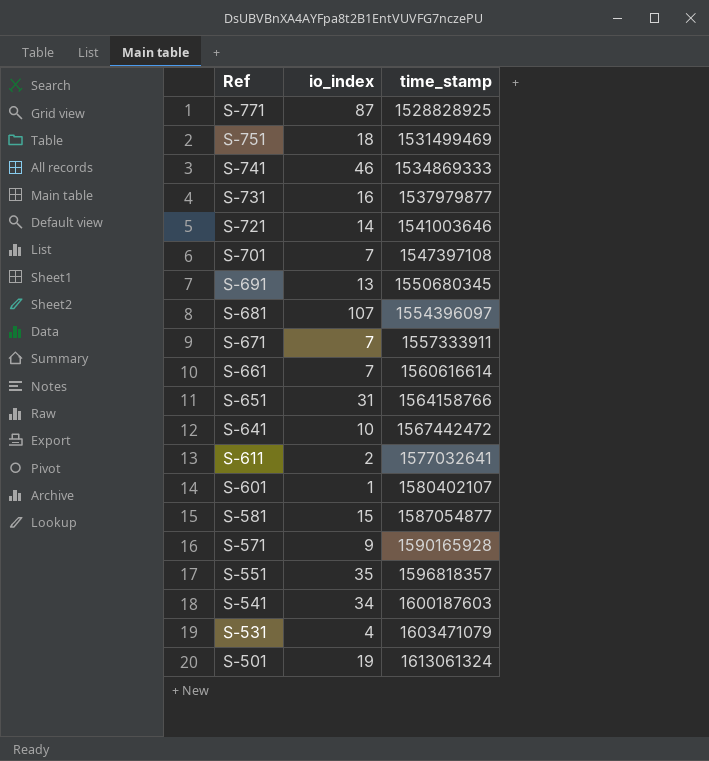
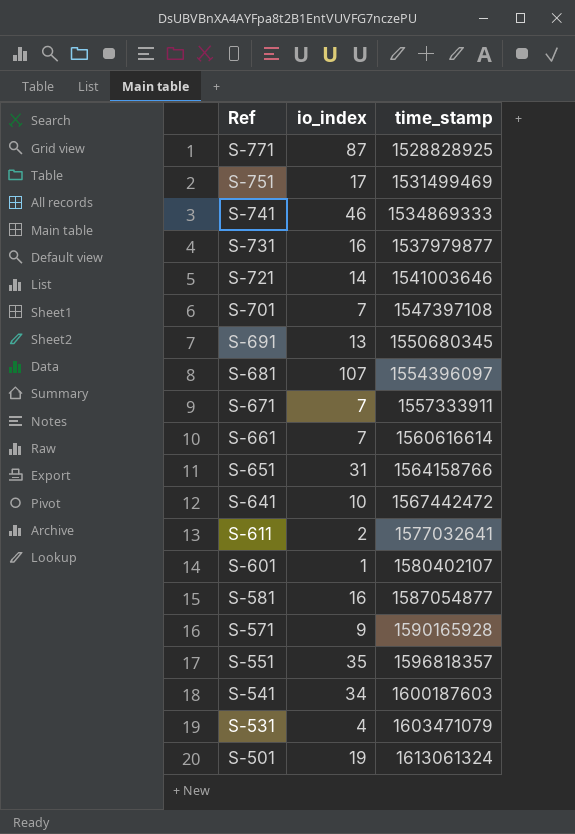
S-751 | io_index: 18 -> 17
S-581 | io_index: 15 -> 16

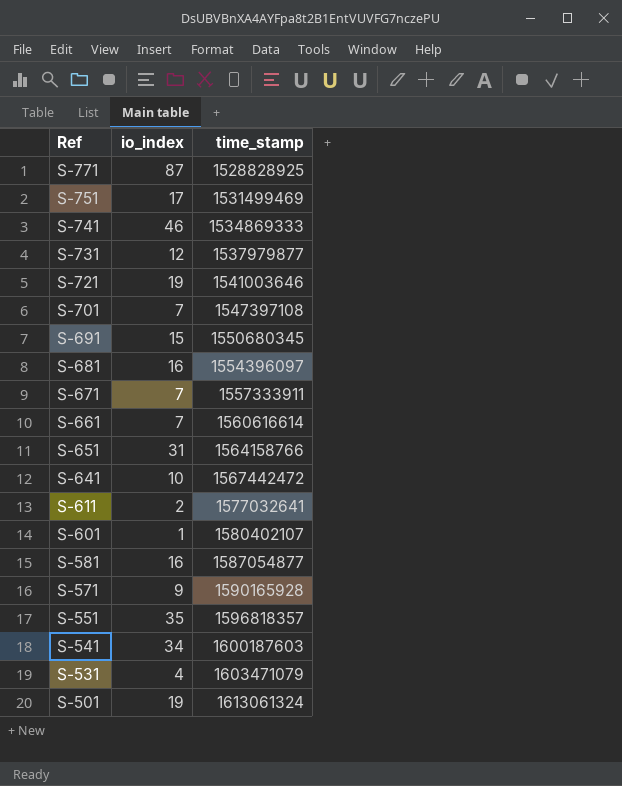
S-731 | io_index: 16 -> 12
S-721 | io_index: 14 -> 19
S-691 | io_index: 13 -> 15
S-681 | io_index: 107 -> 16

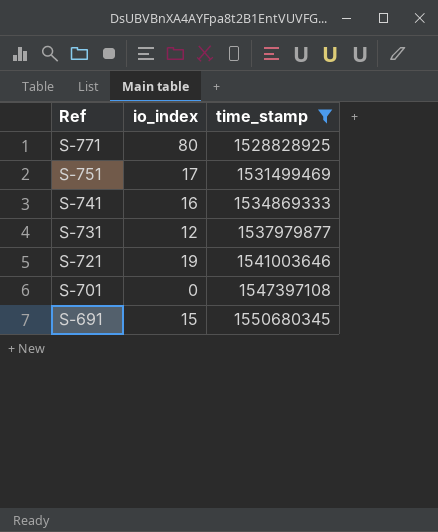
filter: none -> time_stamp <= 1550680345
S-771 | io_index: 87 -> 80
S-741 | io_index: 46 -> 16
S-701 | io_index: 7 -> 0

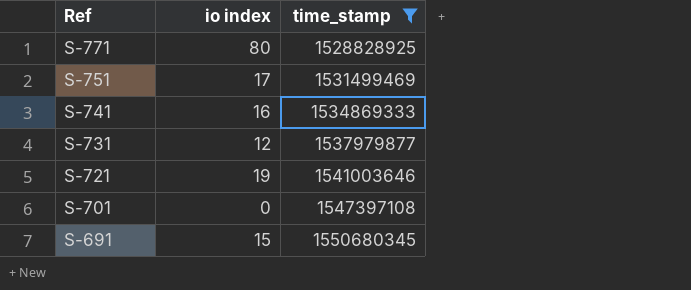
column name: io_index -> io index

